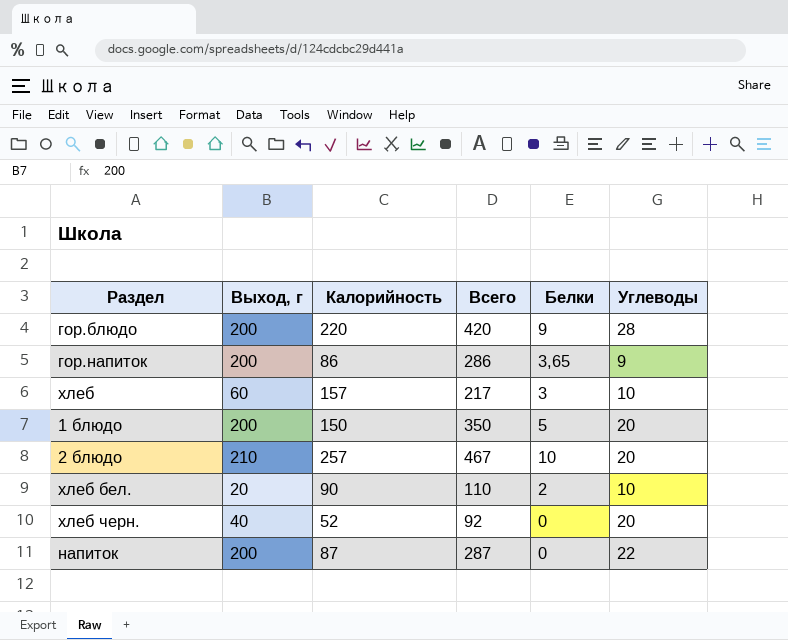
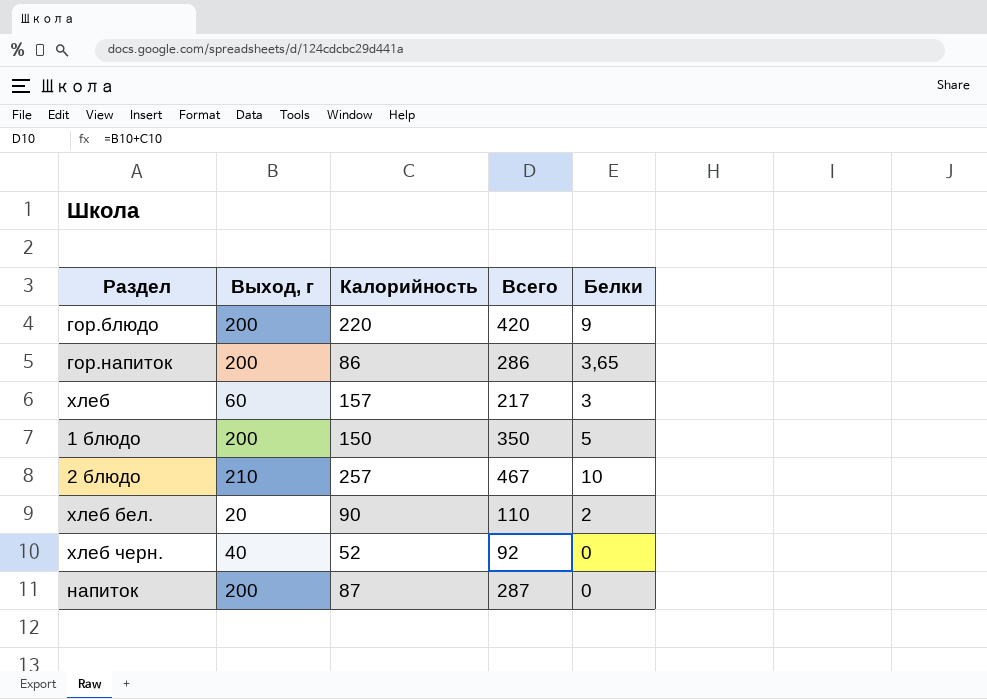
column Углеводы | position: 6 -> none

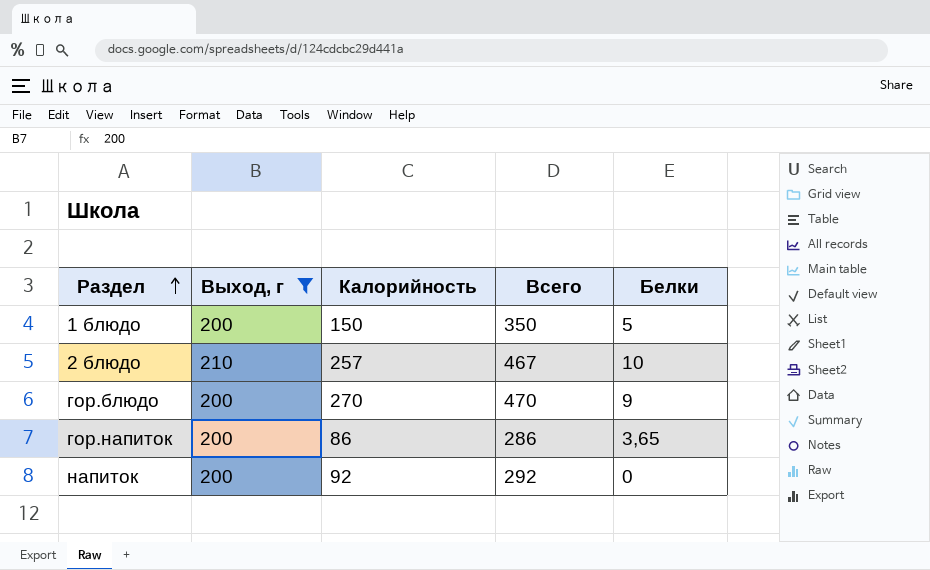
filter: none -> Выход, г >= 200
row order: none -> Раздел ascending
гор.блюдо | Калорийность: 220 -> 270
гор.блюдо | Всего: 420 -> 470
напиток | Калорийность: 87 -> 92
напиток | Всего: 287 -> 292

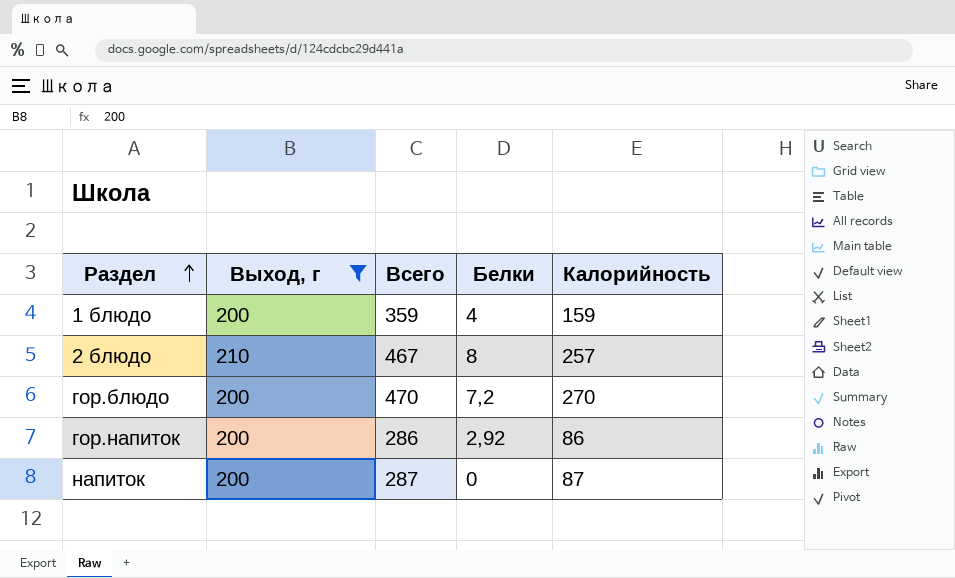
column Калорийность | position: 3 -> 5
1 блюдо | Всего: 350 -> 359
1 блюдо | Белки: 5 -> 4
1 блюдо | Калорийность: 150 -> 159
2 блюдо | Белки: 10 -> 8
гор.блюдо | Белки: 9 -> 7,2
гор.напиток | Белки: 3,65 -> 2,92
напиток | Всего: 292 -> 287
напиток | Калорийность: 92 -> 87

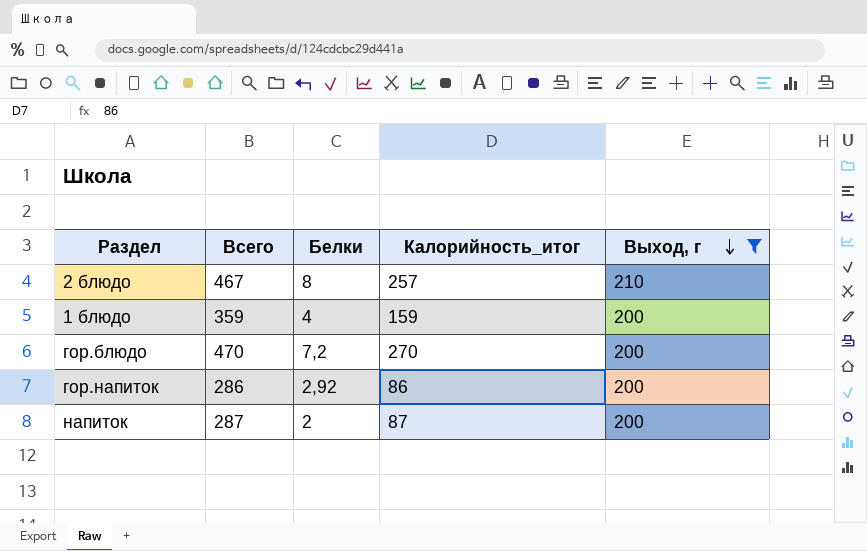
row order: Раздел ascending -> Выход, г descending
column name: Калорийность -> Калорийность_итог
column Выход, г | position: 2 -> 5
напиток | Белки: 0 -> 2

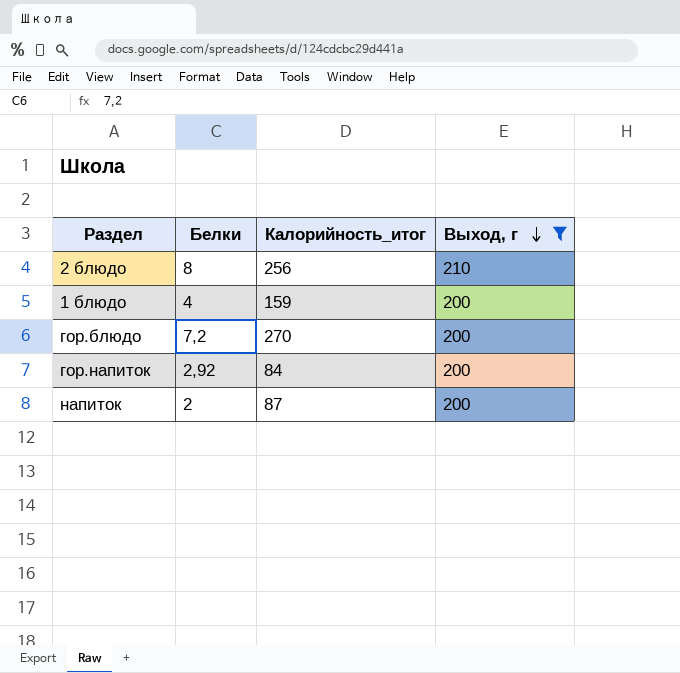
column Всего | formula: [Калорийность_итог] + [Выход, г] -> none
2 блюдо | Калорийность_итог: 257 -> 256
гор.напиток | Калорийность_итог: 86 -> 84

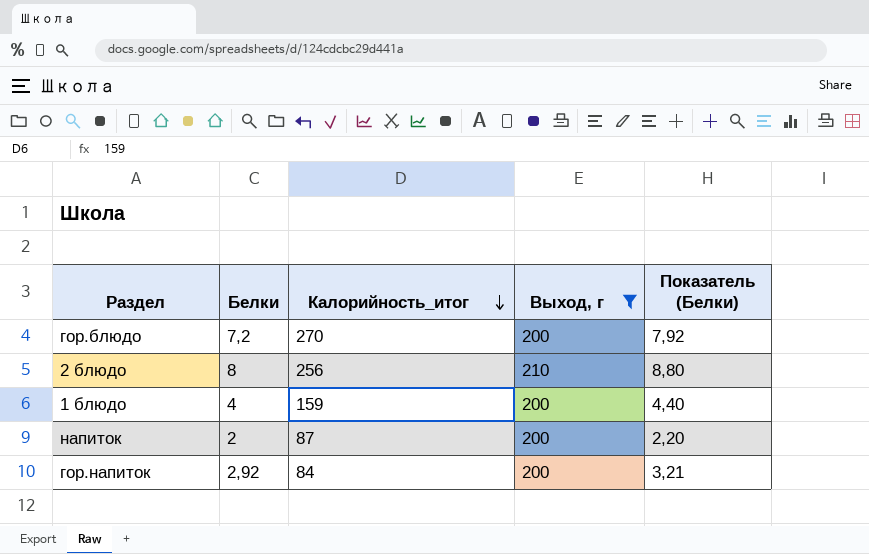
row order: Выход, г descending -> Калорийность_итог descending
column Показатель (Белки) | formula: none -> [Белки] * 1,1

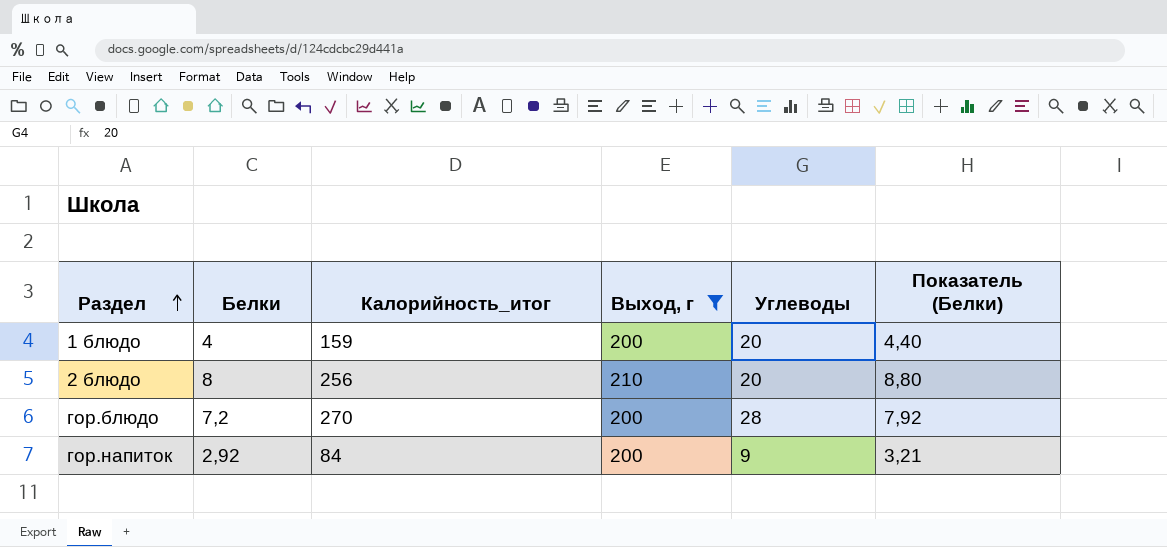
row order: Калорийность_итог descending -> Раздел ascending
column Углеводы | position: none -> 5
row напиток: 2 | 87 | 200 | 2,20 -> none

